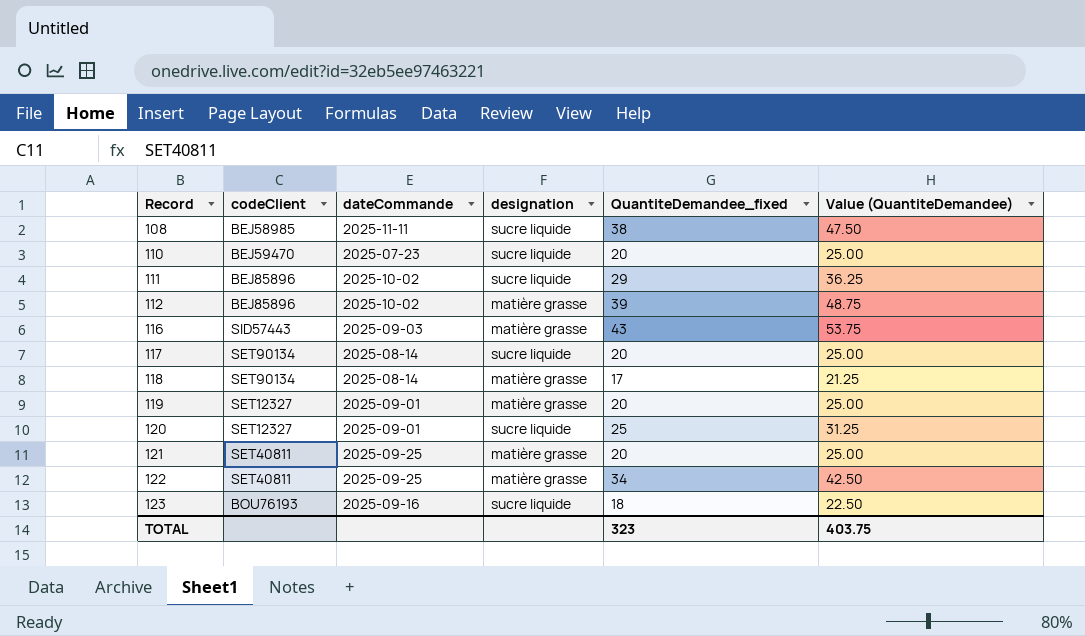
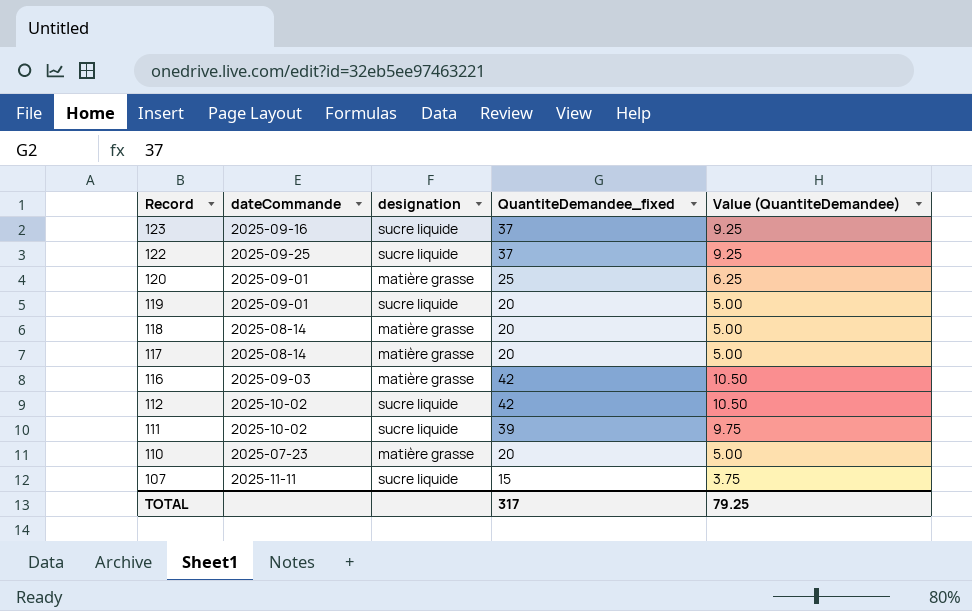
row order: Record ascending -> Record descending
column codeClient | position: 2 -> none
column Value (QuantiteDemandee) | formula: [QuantiteDemandee_fixed] * 1.25 -> [QuantiteDemandee_fixed] * 0.25
row 108: BEJ58985 | 2025-11-11 | sucre liquide | 38 | 47.50 -> none
row 121: SET40811 | 2025-09-25 | matière grasse | 20 | 25.00 -> none
123 | QuantiteDemandee_fixed: 18 -> 37
122 | designation: matière grasse -> sucre liquide
122 | QuantiteDemandee_fixed: 34 -> 37
120 | designation: sucre liquide -> matière grasse
119 | designation: matière grasse -> sucre liquide
118 | QuantiteDemandee_fixed: 17 -> 20
117 | designation: sucre liquide -> matière grasse
116 | QuantiteDemandee_fixed: 43 -> 42
112 | designation: matière grasse -> sucre liquide
112 | QuantiteDemandee_fixed: 39 -> 42
111 | QuantiteDemandee_fixed: 29 -> 39
110 | designation: sucre liquide -> matière grasse
row 107: none -> 2025-11-11 | sucre liquide | 15 | 3.75
TOTAL | QuantiteDemandee_fixed: 323 -> 317
TOTAL | Value (QuantiteDemandee): 403.75 -> 79.25

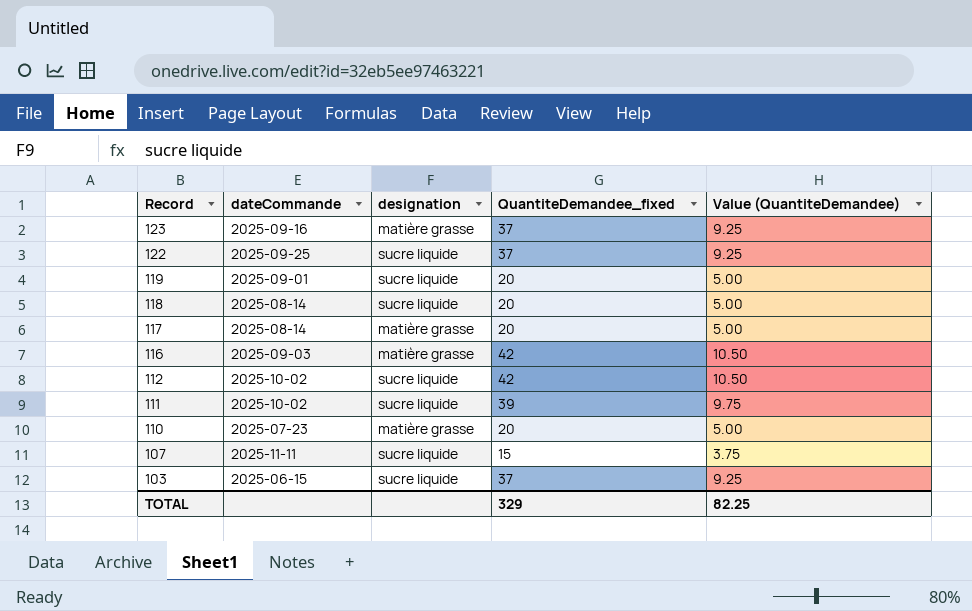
row 120: 2025-09-01 | matière grasse | 25 | 6.25 -> none
123 | designation: sucre liquide -> matière grasse
118 | designation: matière grasse -> sucre liquide
row 103: none -> 2025-06-15 | sucre liquide | 37 | 9.25
TOTAL | QuantiteDemandee_fixed: 317 -> 329
TOTAL | Value (QuantiteDemandee): 79.25 -> 82.25

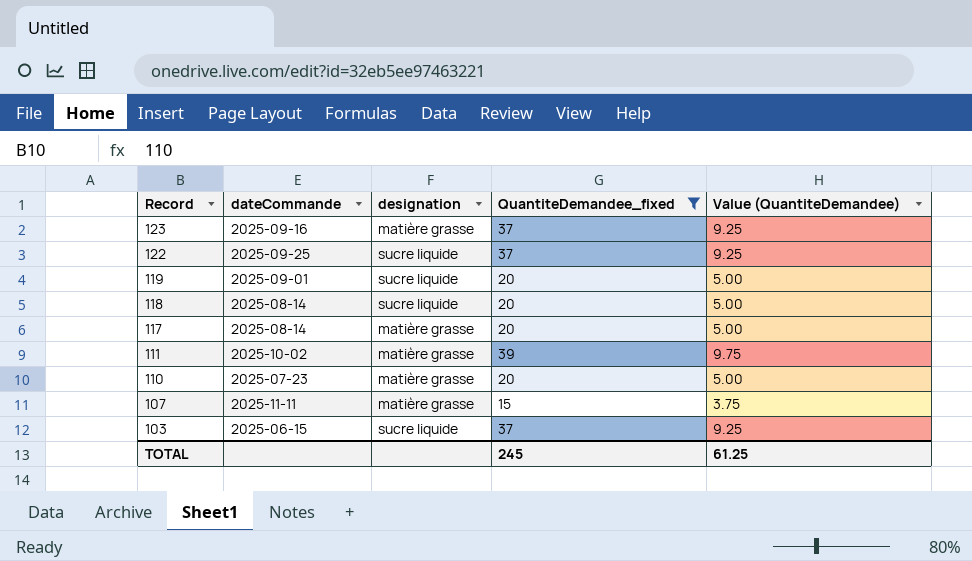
filter: none -> QuantiteDemandee_fixed != 42
111 | designation: sucre liquide -> matière grasse
107 | designation: sucre liquide -> matière grasse
TOTAL | QuantiteDemandee_fixed: 329 -> 245
TOTAL | Value (QuantiteDemandee): 82.25 -> 61.25

